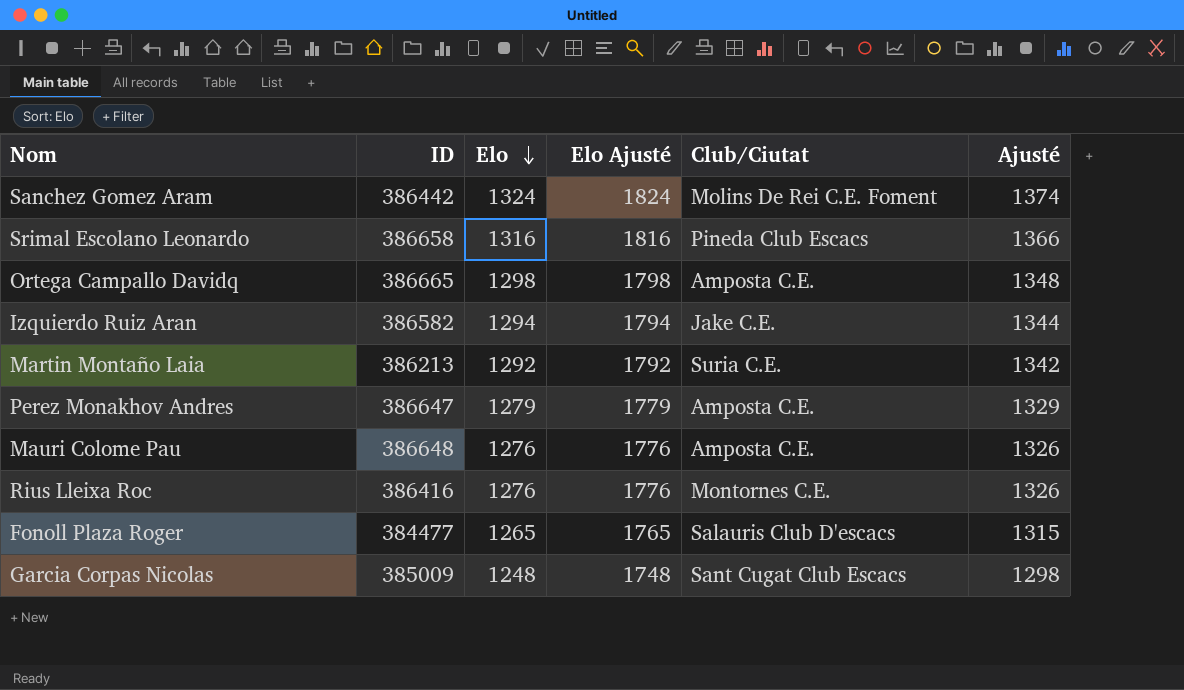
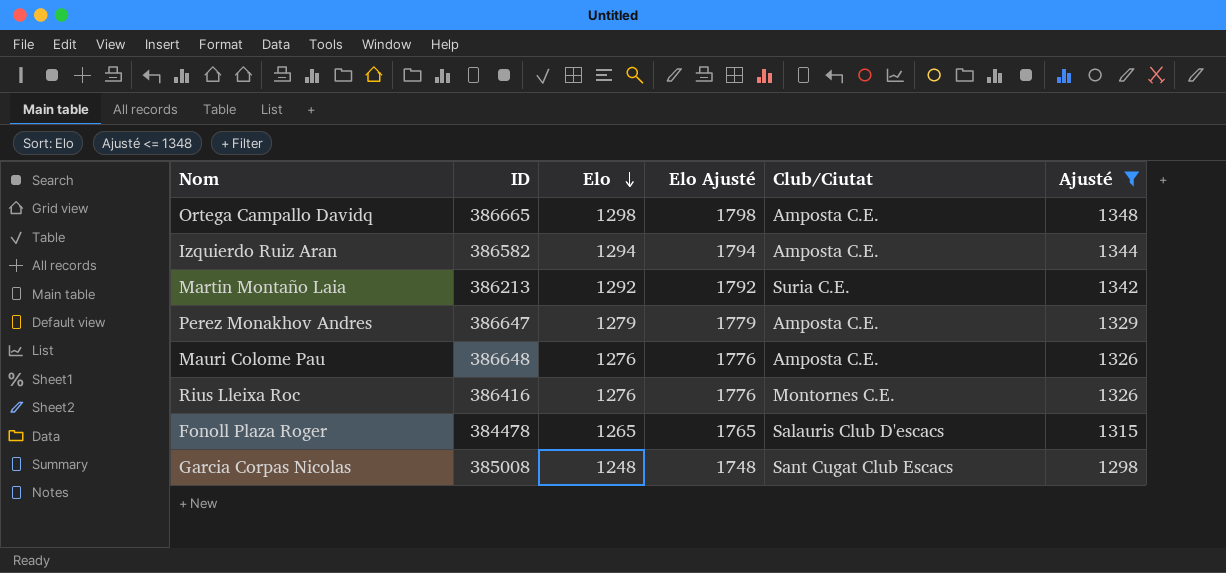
filter: none -> Ajusté <= 1348
Izquierdo Ruiz Aran | Club/Ciutat: Jake C.E. -> Amposta C.E.
Fonoll Plaza Roger | ID: 384477 -> 384478
Garcia Corpas Nicolas | ID: 385009 -> 385008

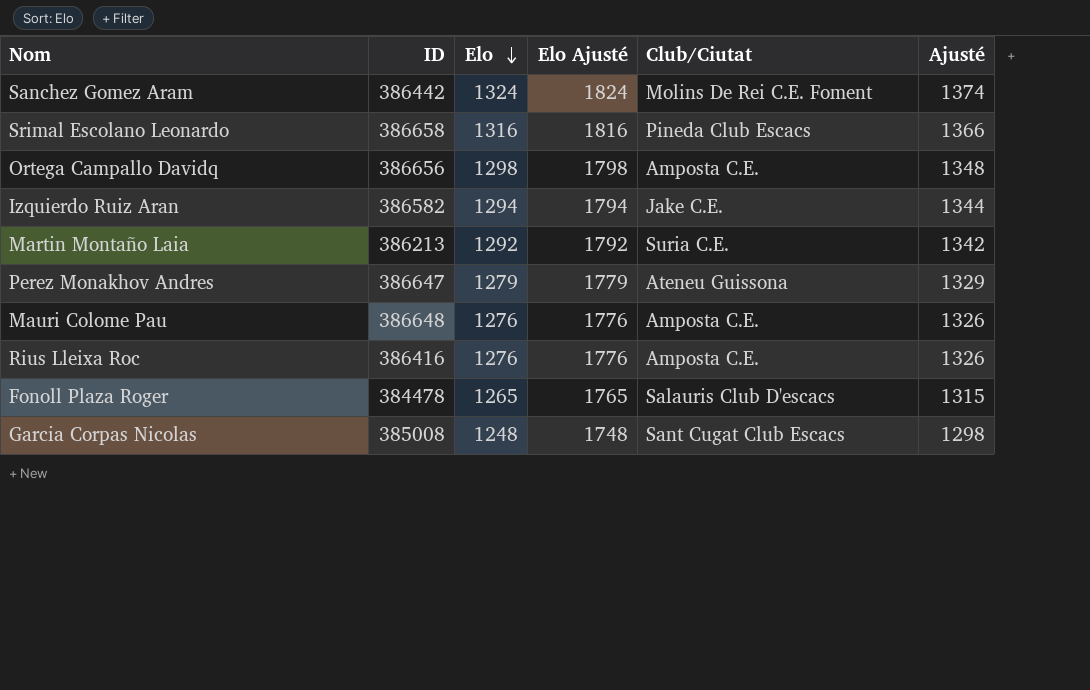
filter: Ajusté <= 1348 -> none
Ortega Campallo Davidq | ID: 386665 -> 386656
Izquierdo Ruiz Aran | Club/Ciutat: Amposta C.E. -> Jake C.E.
Perez Monakhov Andres | Club/Ciutat: Amposta C.E. -> Ateneu Guissona
Rius Lleixa Roc | Club/Ciutat: Montornes C.E. -> Amposta C.E.

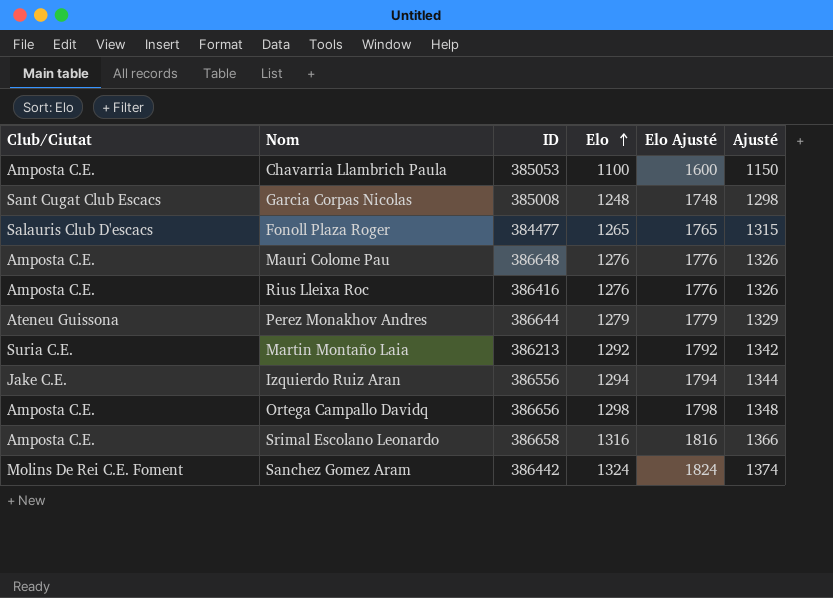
row order: Elo descending -> Elo ascending
column Club/Ciutat | position: 5 -> 1
row Chavarria Llambrich Paula: none -> Amposta C.E. | 385053 | 1100 | 1600 | 1150
Fonoll Plaza Roger | ID: 384478 -> 384477
Perez Monakhov Andres | ID: 386647 -> 386644
Izquierdo Ruiz Aran | ID: 386582 -> 386556
Srimal Escolano Leonardo | Club/Ciutat: Pineda Club Escacs -> Amposta C.E.

